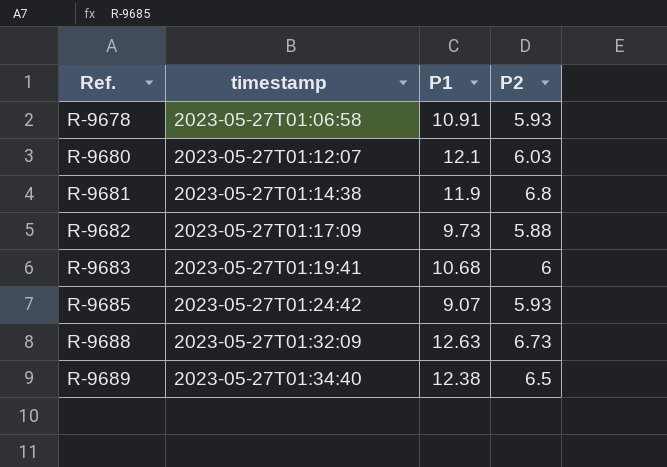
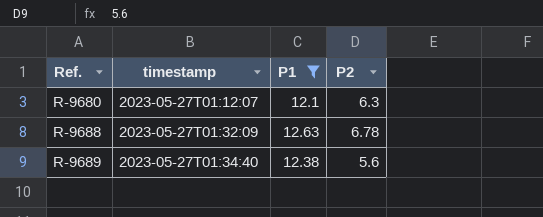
filter: none -> P1 >= 12.1
R-9680 | P2: 6.03 -> 6.3
R-9688 | P2: 6.73 -> 6.78
R-9689 | P2: 6.5 -> 5.6

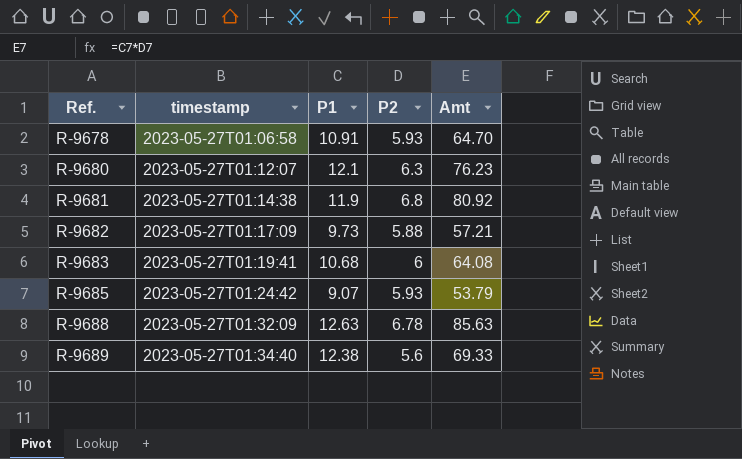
filter: P1 >= 12.1 -> none
column Amt | formula: none -> [P1] * [P2]

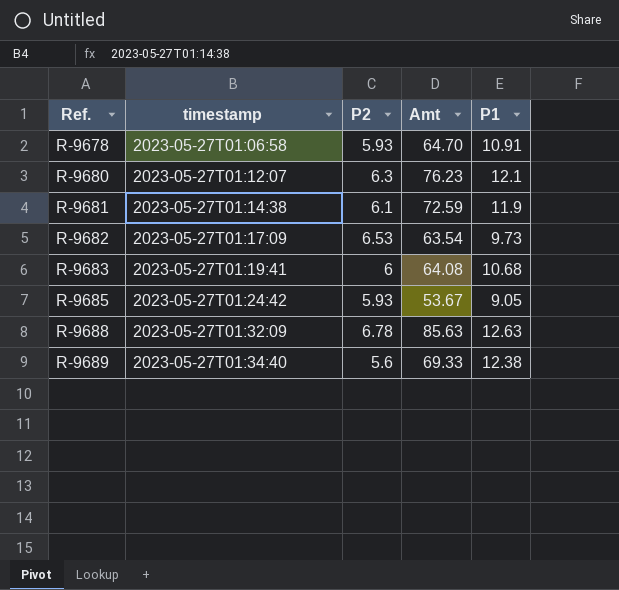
column P1 | position: 3 -> 5
R-9681 | P2: 6.8 -> 6.1
R-9681 | Amt: 80.92 -> 72.59
R-9682 | P2: 5.88 -> 6.53
R-9682 | Amt: 57.21 -> 63.54
R-9685 | Amt: 53.79 -> 53.67
R-9685 | P1: 9.07 -> 9.05

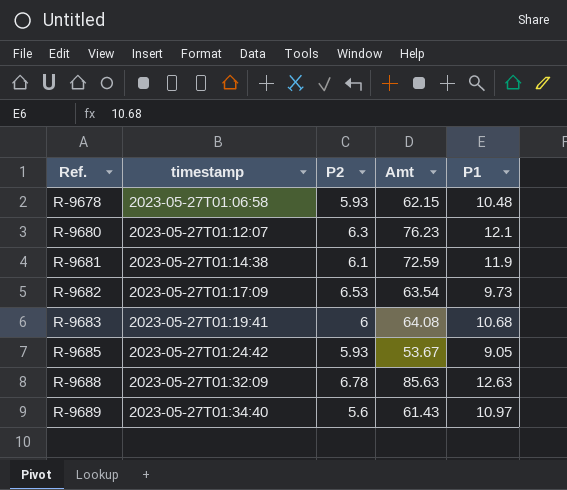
R-9678 | Amt: 64.70 -> 62.15
R-9678 | P1: 10.91 -> 10.48
R-9689 | Amt: 69.33 -> 61.43
R-9689 | P1: 12.38 -> 10.97

